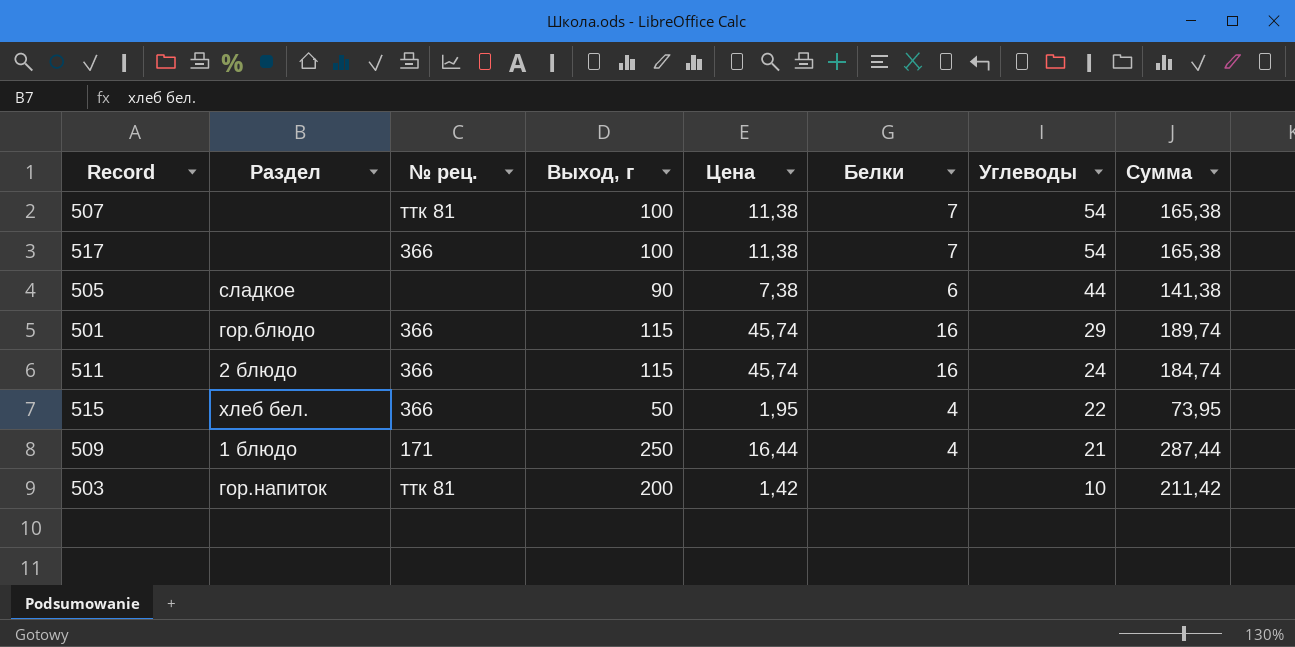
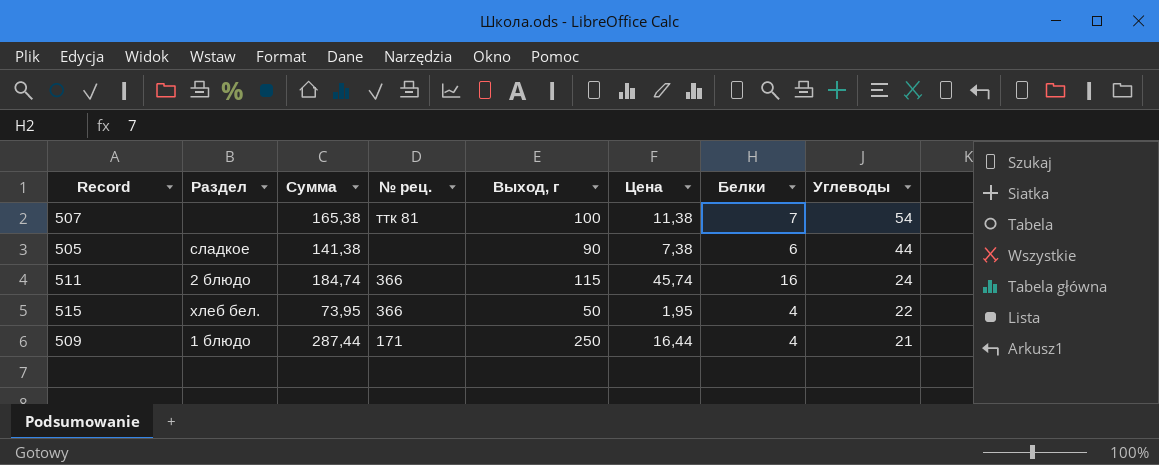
column Сумма | position: 8 -> 3
row 517: none | 366 | 100 | 11,38 | 7 | 54 | 165,38 -> none
row 501: гор.блюдо | 366 | 115 | 45,74 | 16 | 29 | 189,74 -> none
row 503: гор.напиток | ттк 81 | 200 | 1,42 | none | 10 | 211,42 -> none

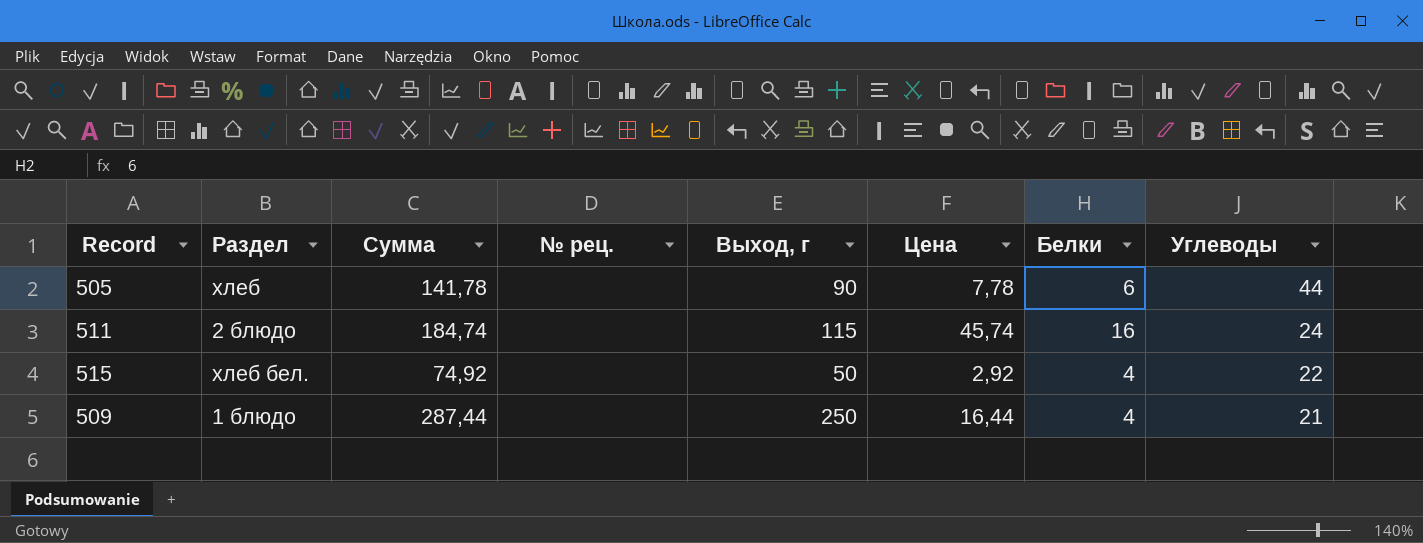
row 507: none | 165,38 | ттк 81 | 100 | 11,38 | 7 | 54 -> none
505 | Раздел: сладкое -> хлеб
505 | Сумма: 141,38 -> 141,78
505 | Цена: 7,38 -> 7,78
511 | № рец.: 366 -> none
515 | Сумма: 73,95 -> 74,92
515 | № рец.: 366 -> none
515 | Цена: 1,95 -> 2,92
509 | № рец.: 171 -> none

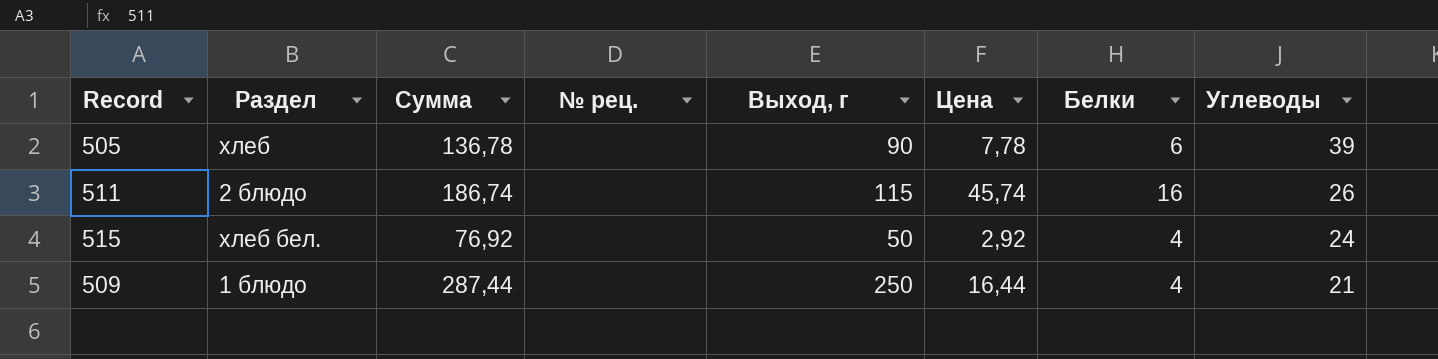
505 | Сумма: 141,78 -> 136,78
505 | Углеводы: 44 -> 39
511 | Сумма: 184,74 -> 186,74
511 | Углеводы: 24 -> 26
515 | Сумма: 74,92 -> 76,92
515 | Углеводы: 22 -> 24

